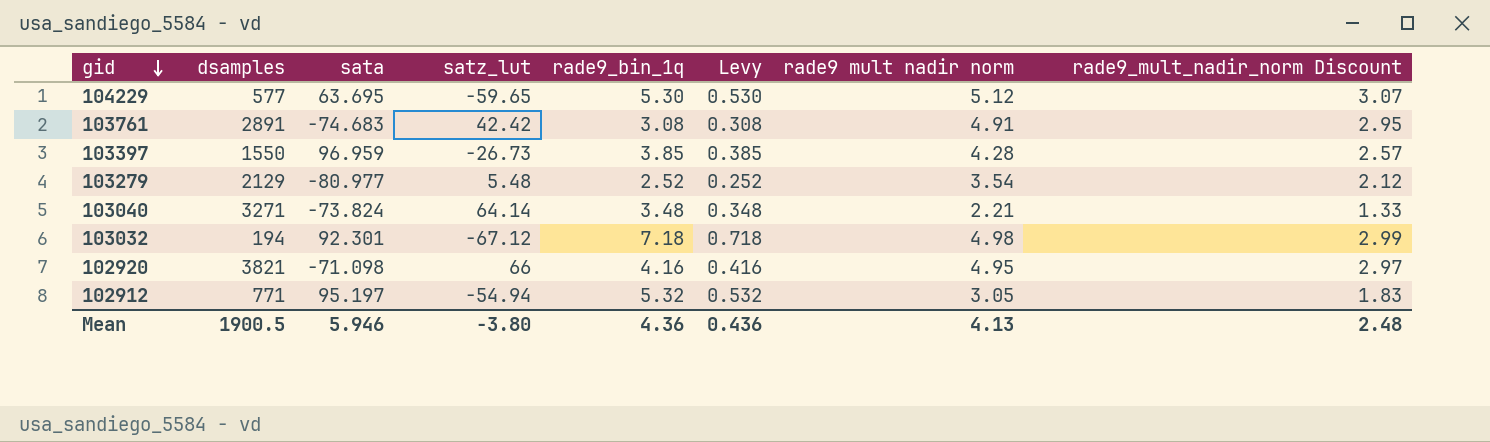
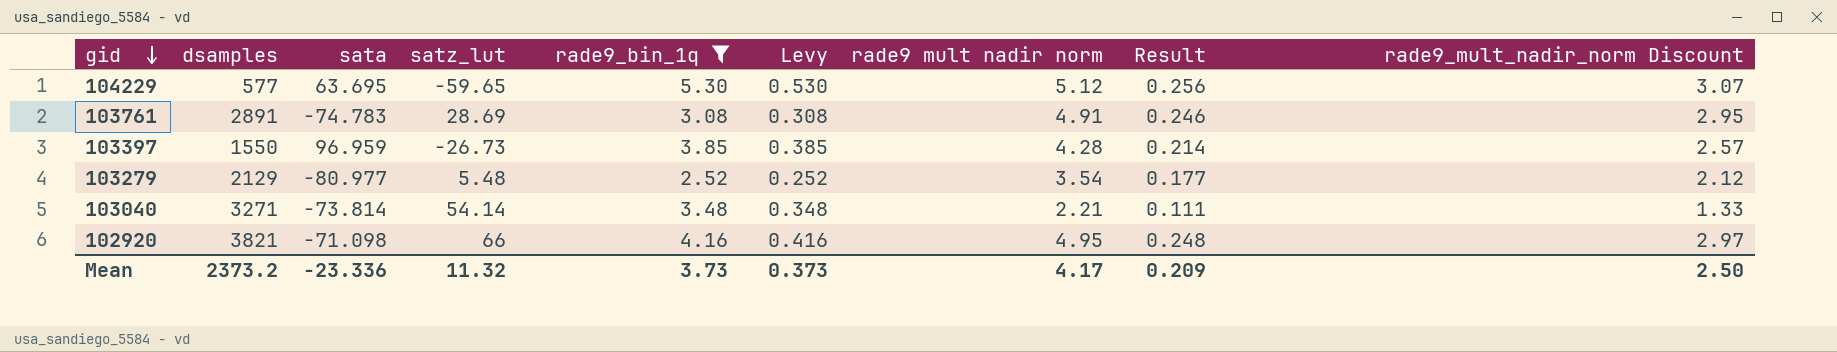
filter: none -> rade9_bin_1q <= 5.30
column Result | formula: none -> [rade9 mult nadir norm] * 0.05
103761 | sata: -74.683 -> -74.783
103761 | satz_lut: 42.42 -> 28.69
103040 | sata: -73.824 -> -73.814
103040 | satz_lut: 64.14 -> 54.14
Mean | dsamples: 1900.5 -> 2373.2
Mean | sata: 5.946 -> -23.336
Mean | satz_lut: -3.80 -> 11.32
Mean | rade9_bin_1q: 4.36 -> 3.73
Mean | Levy: 0.436 -> 0.373
Mean | rade9 mult nadir norm: 4.13 -> 4.17
Mean | rade9_mult_nadir_norm Discount: 2.48 -> 2.50

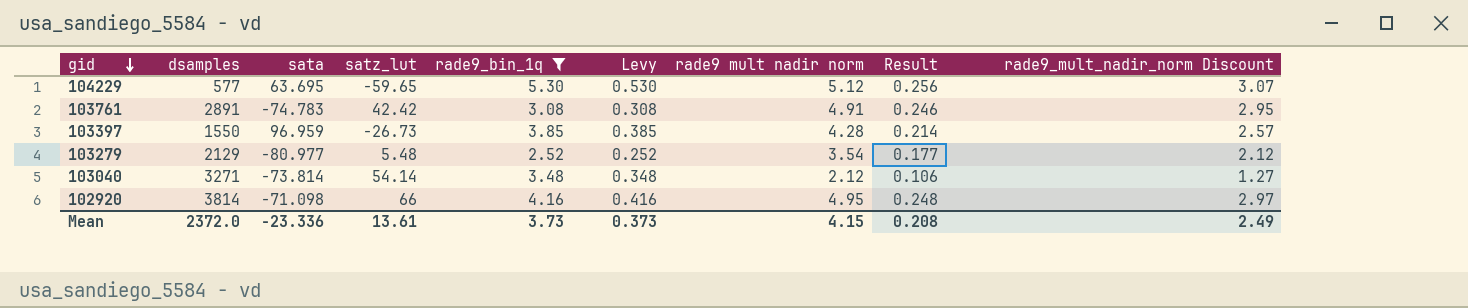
103761 | satz_lut: 28.69 -> 42.42
103040 | rade9 mult nadir norm: 2.21 -> 2.12
103040 | Result: 0.111 -> 0.106
103040 | rade9_mult_nadir_norm Discount: 1.33 -> 1.27
102920 | dsamples: 3821 -> 3814
Mean | dsamples: 2373.2 -> 2372.0
Mean | satz_lut: 11.32 -> 13.61
Mean | rade9 mult nadir norm: 4.17 -> 4.15
Mean | Result: 0.209 -> 0.208
Mean | rade9_mult_nadir_norm Discount: 2.50 -> 2.49

